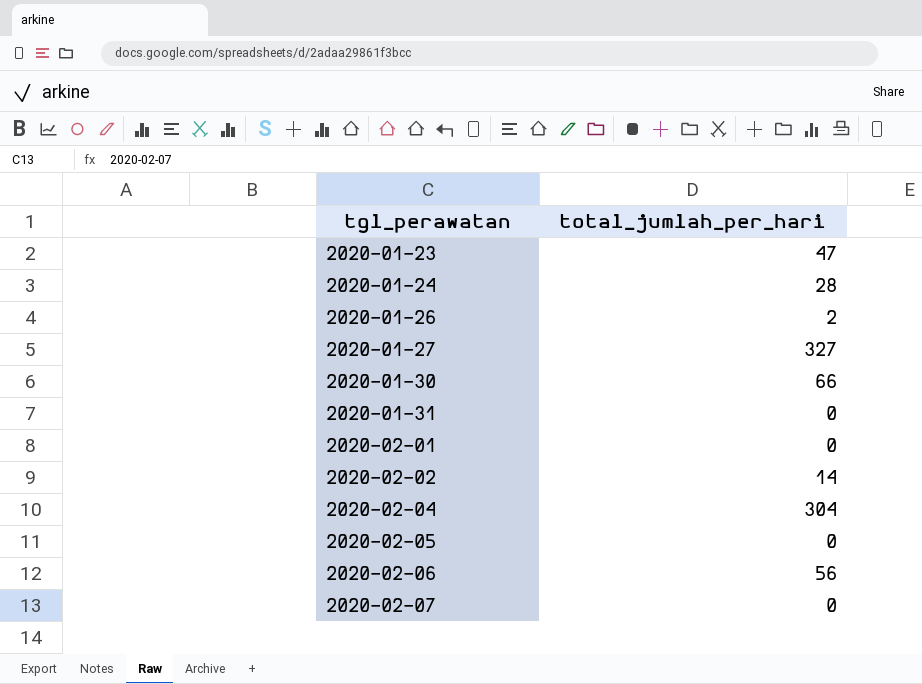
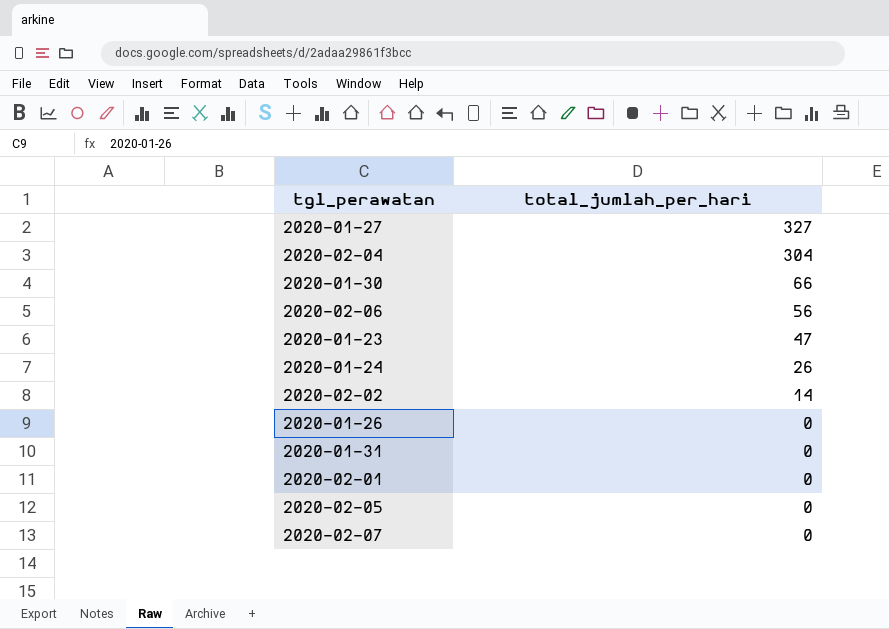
row order: tgl_perawatan ascending -> total_jumlah_per_hari descending
2020-01-24 | total_jumlah_per_hari: 28 -> 26
2020-01-26 | total_jumlah_per_hari: 2 -> 0

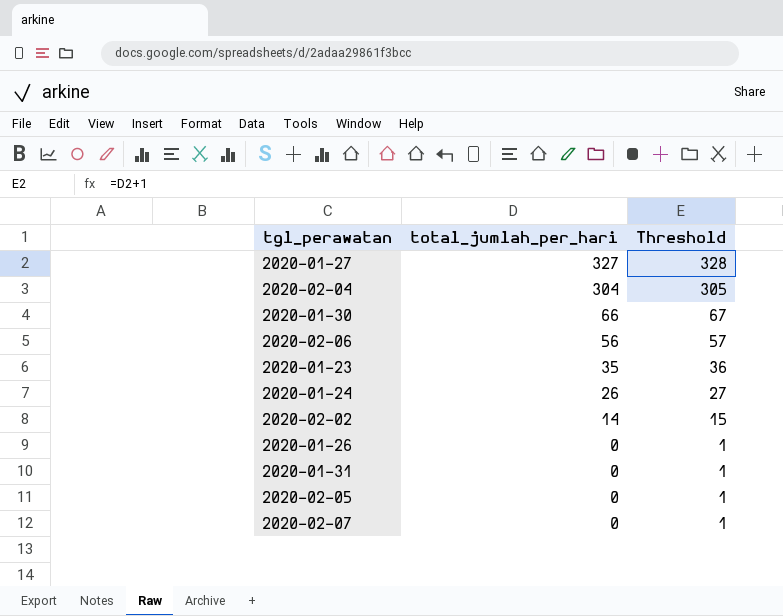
column Threshold | formula: none -> [total_jumlah_per_hari] + 1
row 2020-02-01: 0 -> none
2020-01-23 | total_jumlah_per_hari: 47 -> 35

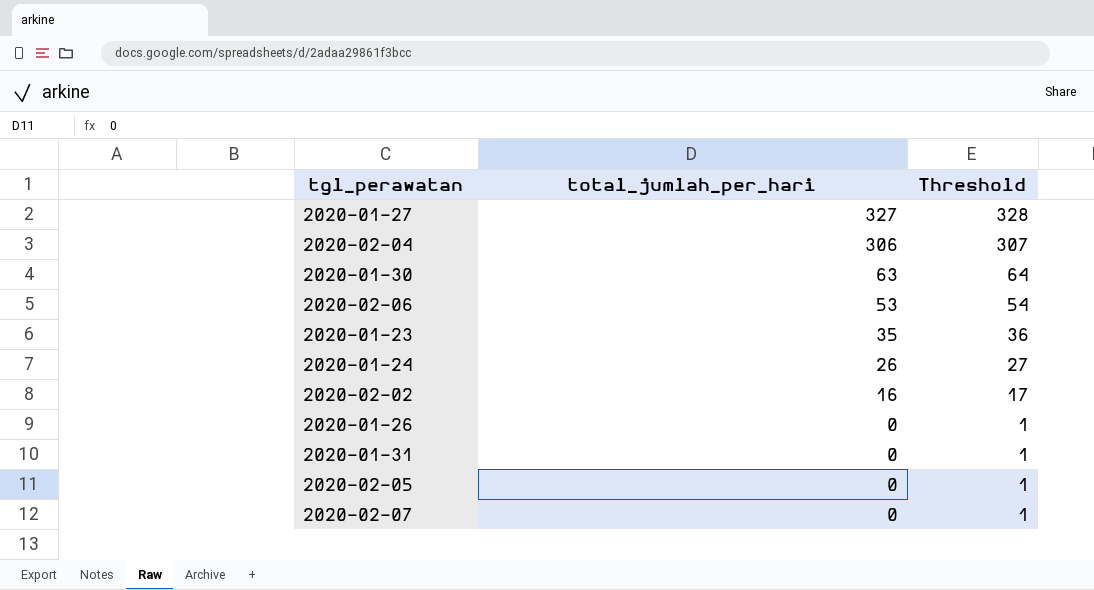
2020-02-04 | total_jumlah_per_hari: 304 -> 306
2020-02-04 | Threshold: 305 -> 307
2020-01-30 | total_jumlah_per_hari: 66 -> 63
2020-01-30 | Threshold: 67 -> 64
2020-02-06 | total_jumlah_per_hari: 56 -> 53
2020-02-06 | Threshold: 57 -> 54
2020-02-02 | total_jumlah_per_hari: 14 -> 16
2020-02-02 | Threshold: 15 -> 17

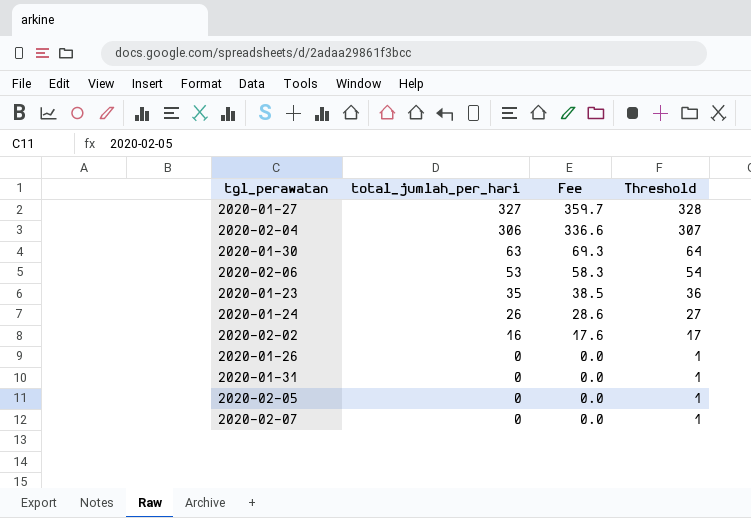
column Fee | formula: none -> [total_jumlah_per_hari] * 1.1

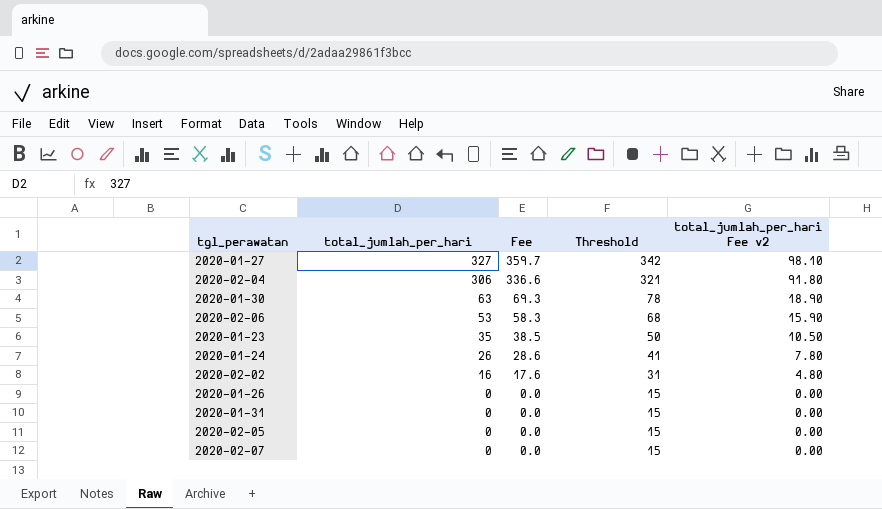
column Threshold | formula: [total_jumlah_per_hari] + 1 -> [total_jumlah_per_hari] + 15
column total_jumlah_per_hari Fee v2 | formula: none -> [total_jumlah_per_hari] * 0.3

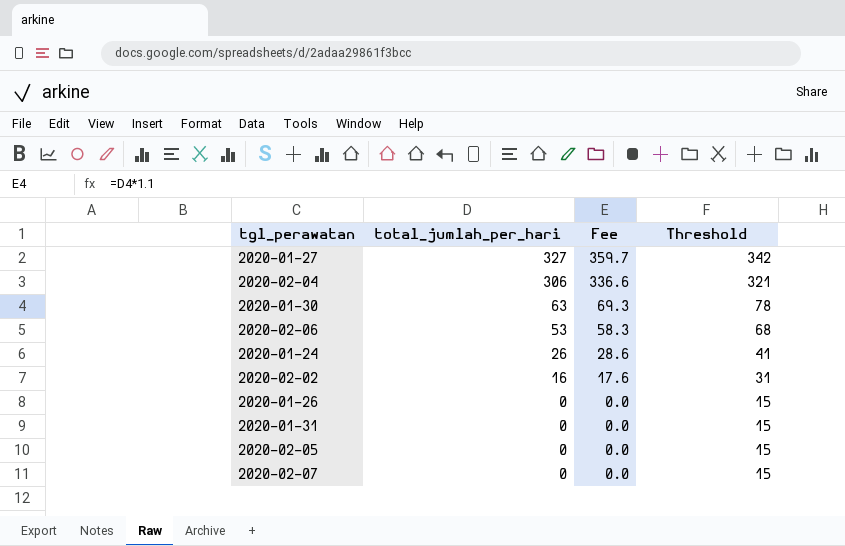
column total_jumlah_per_hari Fee v2 | formula: [total_jumlah_per_hari] * 0.3 -> none
row 2020-01-23: 35 | 38.5 | 50 | 10.50 -> none

